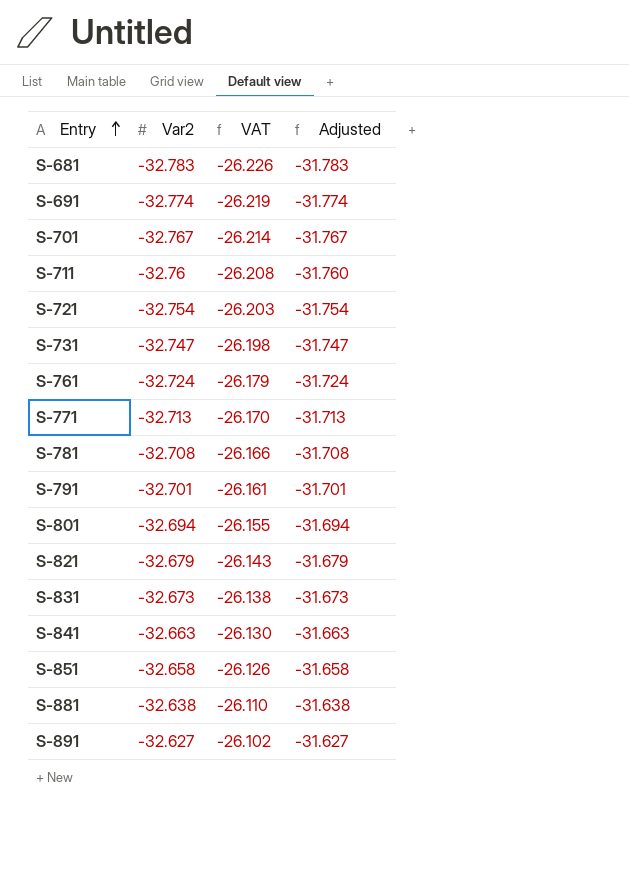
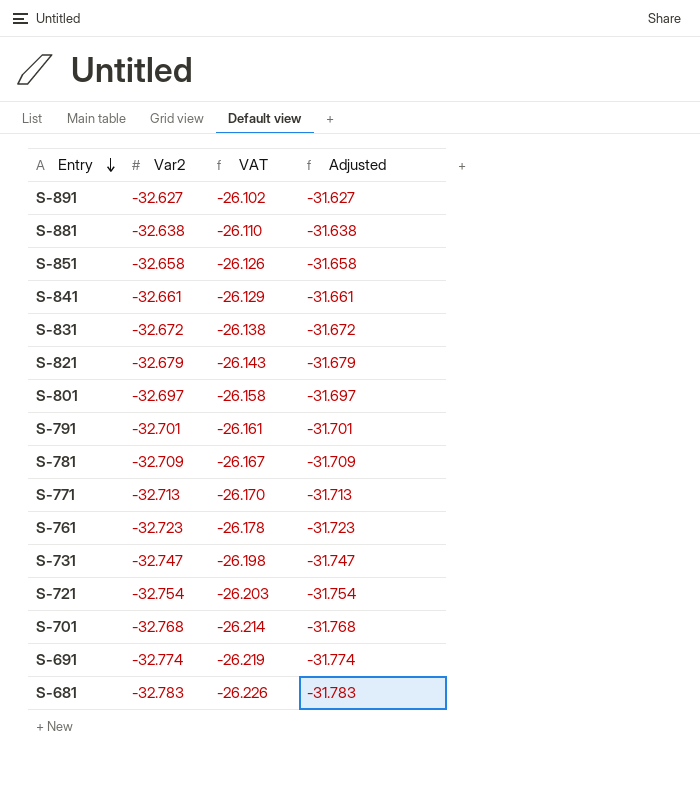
row order: Entry ascending -> Entry descending
row S-711: -32.76 | -26.208 | -31.760 -> none
S-841 | Var2: -32.663 -> -32.661
S-841 | VAT: -26.130 -> -26.129
S-841 | Adjusted: -31.663 -> -31.661
S-831 | Var2: -32.673 -> -32.672
S-831 | Adjusted: -31.673 -> -31.672
S-801 | Var2: -32.694 -> -32.697
S-801 | VAT: -26.155 -> -26.158
S-801 | Adjusted: -31.694 -> -31.697
S-781 | Var2: -32.708 -> -32.709
S-781 | VAT: -26.166 -> -26.167
S-781 | Adjusted: -31.708 -> -31.709
S-761 | Var2: -32.724 -> -32.723
S-761 | VAT: -26.179 -> -26.178
S-761 | Adjusted: -31.724 -> -31.723
S-701 | Var2: -32.767 -> -32.768
S-701 | Adjusted: -31.767 -> -31.768

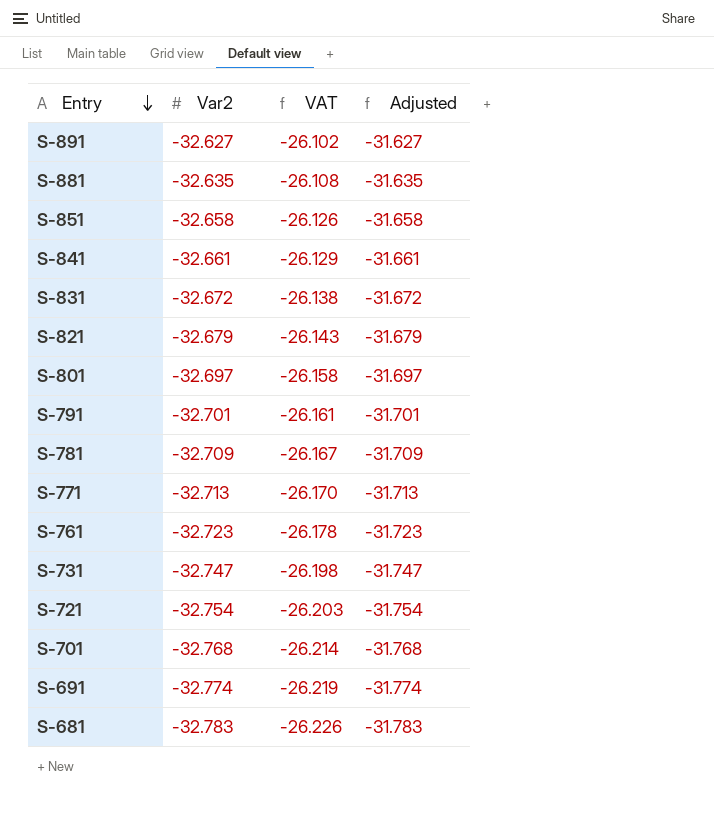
S-881 | Var2: -32.638 -> -32.635
S-881 | VAT: -26.110 -> -26.108
S-881 | Adjusted: -31.638 -> -31.635

